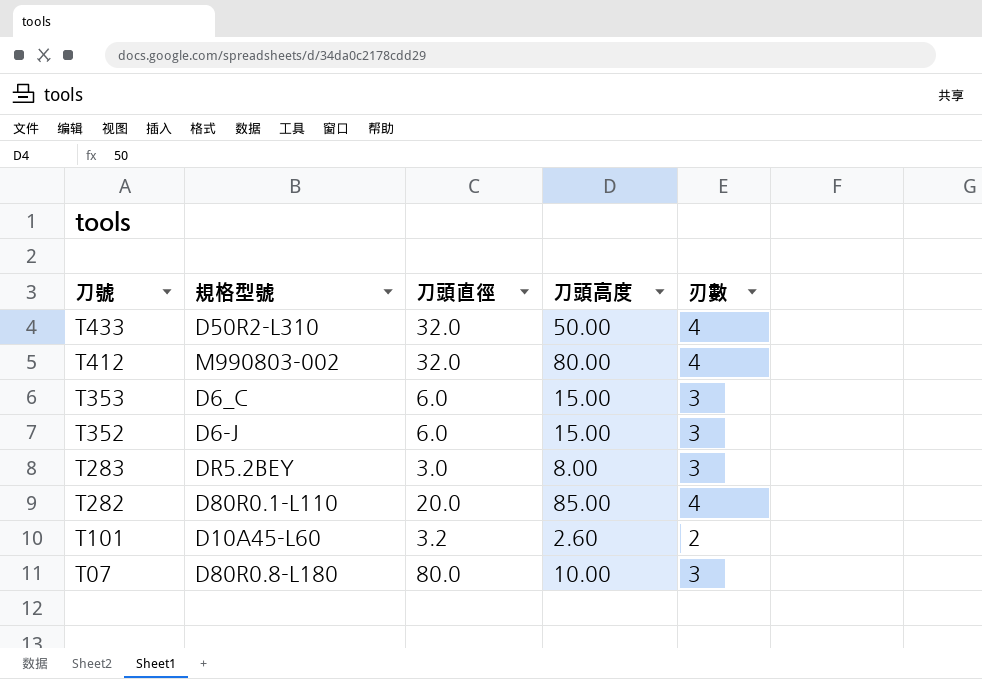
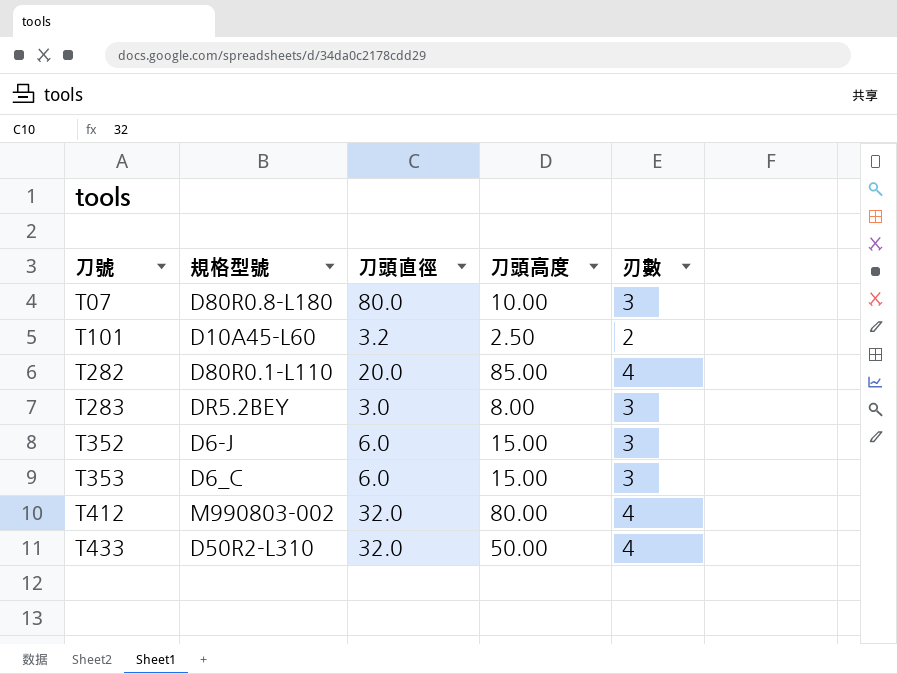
row order: 刀號 descending -> 刀號 ascending
T101 | 刀頭高度: 2.60 -> 2.50

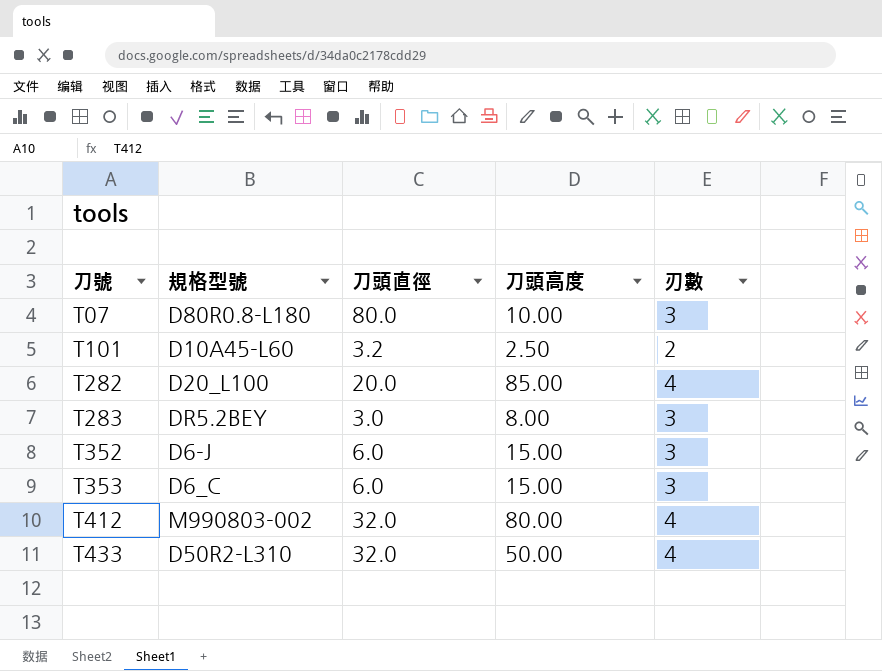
T282 | 規格型號: D80R0.1-L110 -> D20_L100

